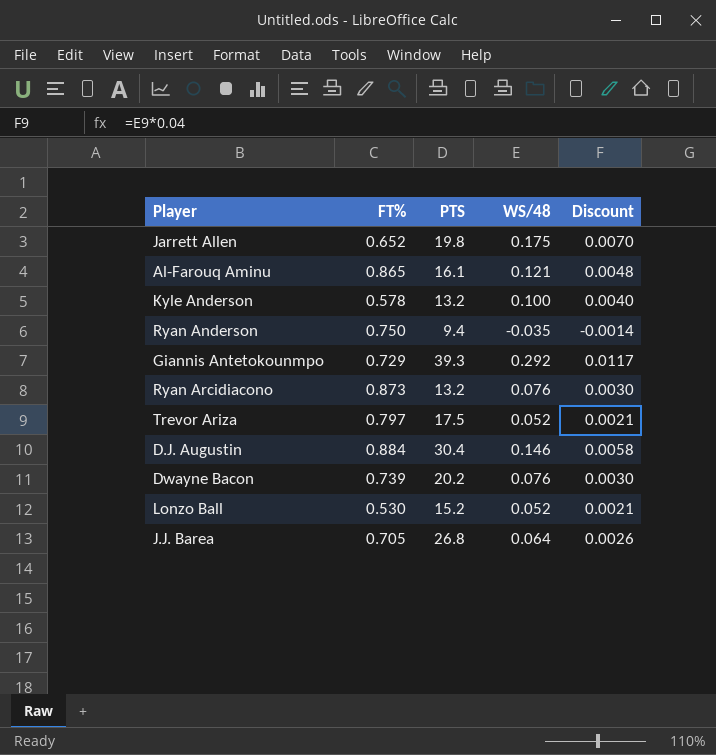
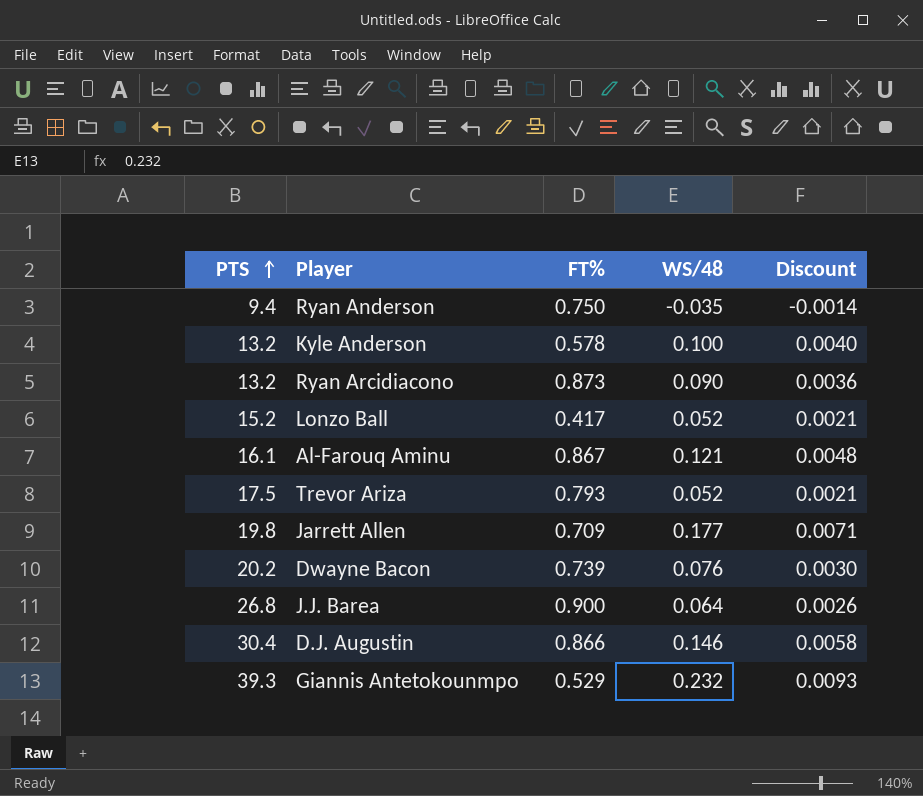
row order: none -> PTS ascending
column PTS | position: 3 -> 1
Ryan Arcidiacono | WS/48: 0.076 -> 0.090
Ryan Arcidiacono | Discount: 0.0030 -> 0.0036
Lonzo Ball | FT%: 0.530 -> 0.417
Al-Farouq Aminu | FT%: 0.865 -> 0.867
Trevor Ariza | FT%: 0.797 -> 0.793
Jarrett Allen | FT%: 0.652 -> 0.709
Jarrett Allen | WS/48: 0.175 -> 0.177
Jarrett Allen | Discount: 0.0070 -> 0.0071
J.J. Barea | FT%: 0.705 -> 0.900
D.J. Augustin | FT%: 0.884 -> 0.866
Giannis Antetokounmpo | FT%: 0.729 -> 0.529
Giannis Antetokounmpo | WS/48: 0.292 -> 0.232
Giannis Antetokounmpo | Discount: 0.0117 -> 0.0093

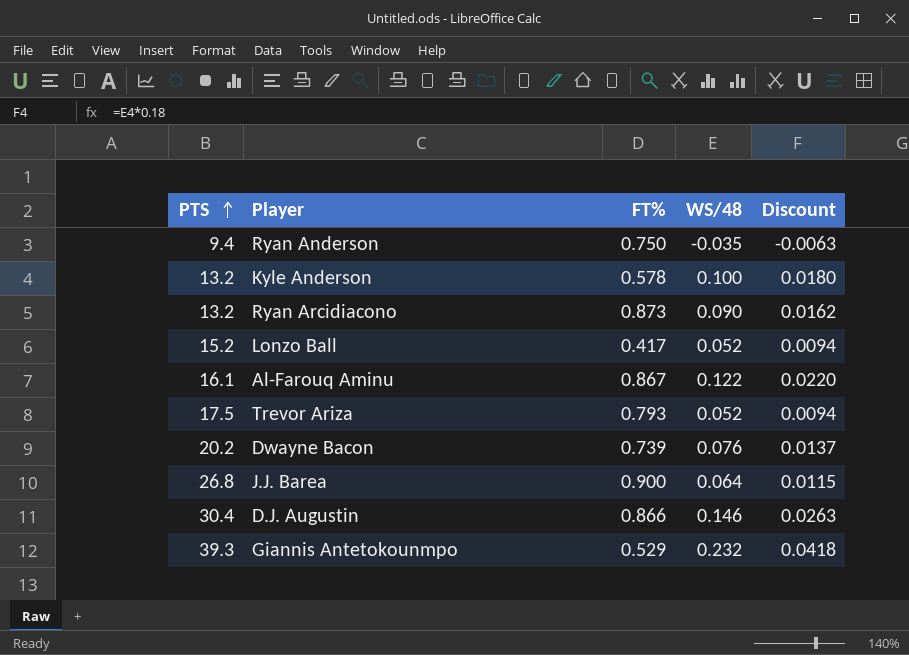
column Discount | formula: [WS/48] * 0.04 -> [WS/48] * 0.18
row Jarrett Allen: 19.8 | 0.709 | 0.177 | 0.0071 -> none
Al-Farouq Aminu | WS/48: 0.121 -> 0.122

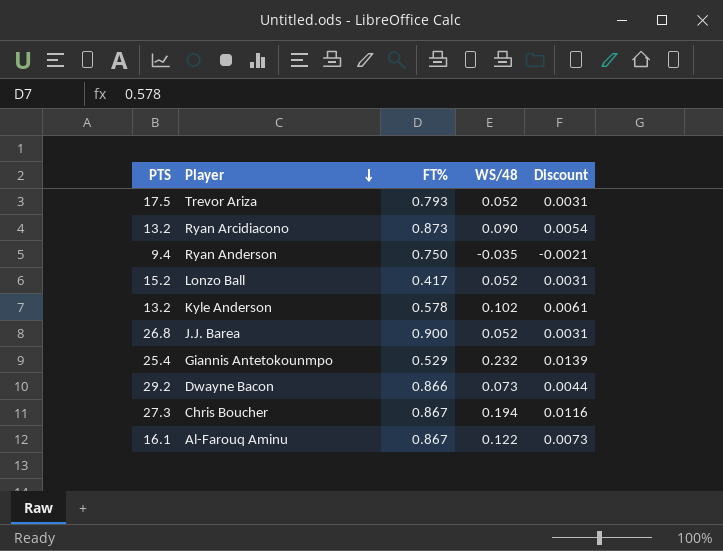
row order: PTS ascending -> Player descending
column Discount | formula: [WS/48] * 0.18 -> [WS/48] * 0.06
row D.J. Augustin: 30.4 | 0.866 | 0.146 | 0.0263 -> none
Kyle Anderson | WS/48: 0.100 -> 0.102
J.J. Barea | WS/48: 0.064 -> 0.052
Giannis Antetokounmpo | PTS: 39.3 -> 25.4
Dwayne Bacon | PTS: 20.2 -> 29.2
Dwayne Bacon | FT%: 0.739 -> 0.866
Dwayne Bacon | WS/48: 0.076 -> 0.073
row Chris Boucher: none -> 27.3 | 0.867 | 0.194 | 0.0116

